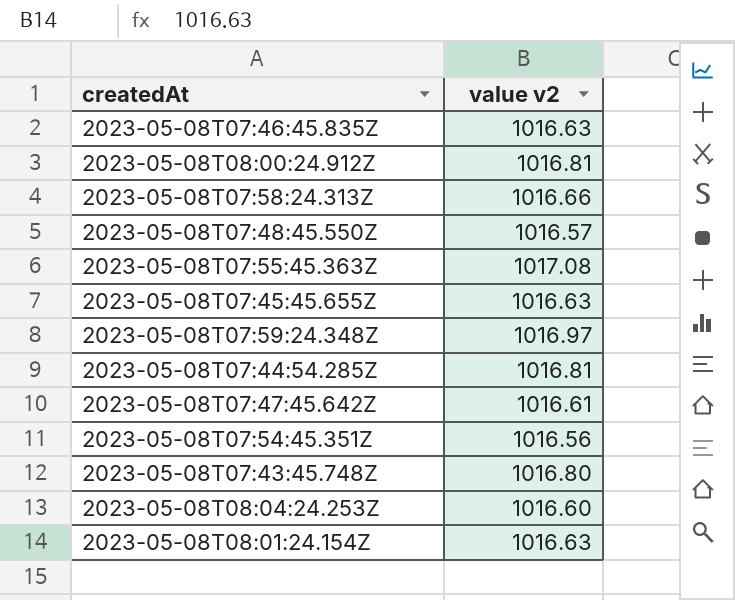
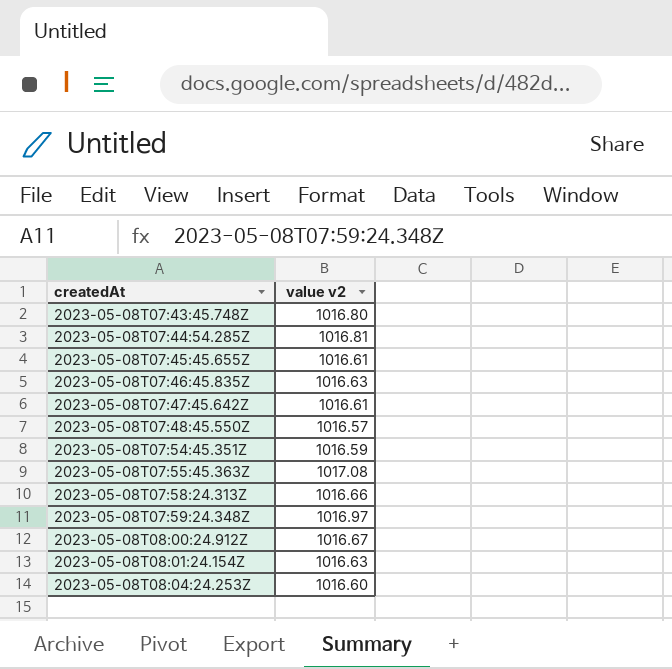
row order: none -> createdAt ascending
2023-05-08T07:45:45.655Z | value v2: 1016.63 -> 1016.61
2023-05-08T07:54:45.351Z | value v2: 1016.56 -> 1016.59
2023-05-08T08:00:24.912Z | value v2: 1016.81 -> 1016.67

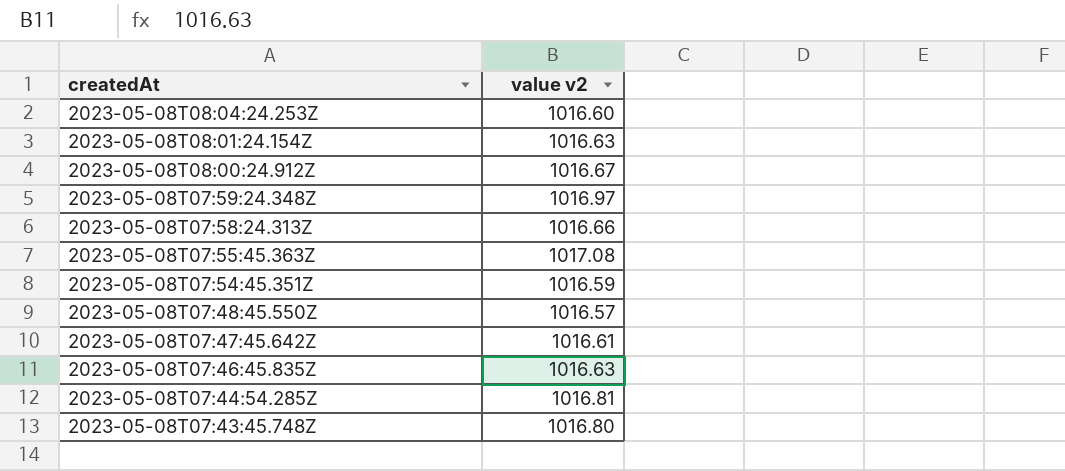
row order: createdAt ascending -> createdAt descending
row 2023-05-08T07:45:45.655Z: 1016.61 -> none

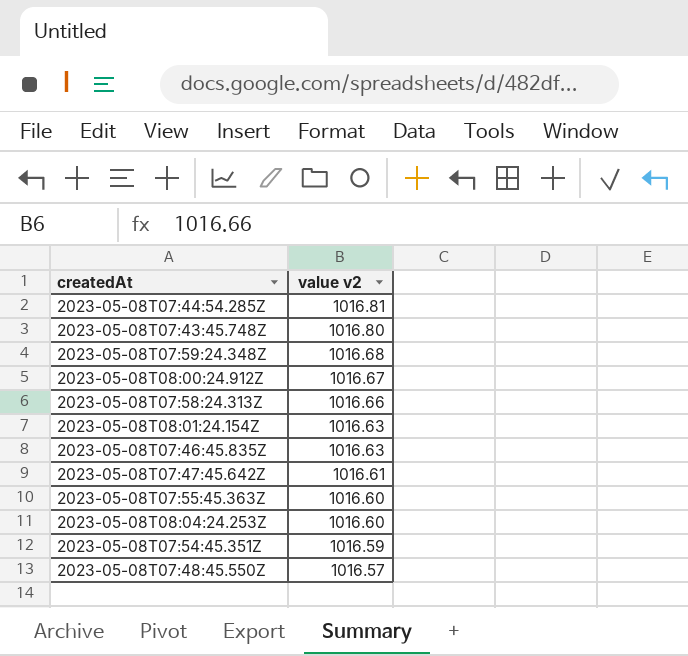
row order: createdAt descending -> value v2 descending
2023-05-08T07:59:24.348Z | value v2: 1016.97 -> 1016.68
2023-05-08T07:55:45.363Z | value v2: 1017.08 -> 1016.60

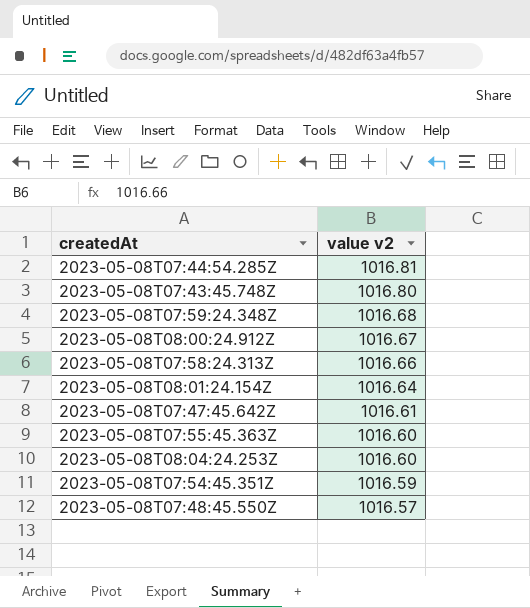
row 2023-05-08T07:46:45.835Z: 1016.63 -> none
2023-05-08T08:01:24.154Z | value v2: 1016.63 -> 1016.64

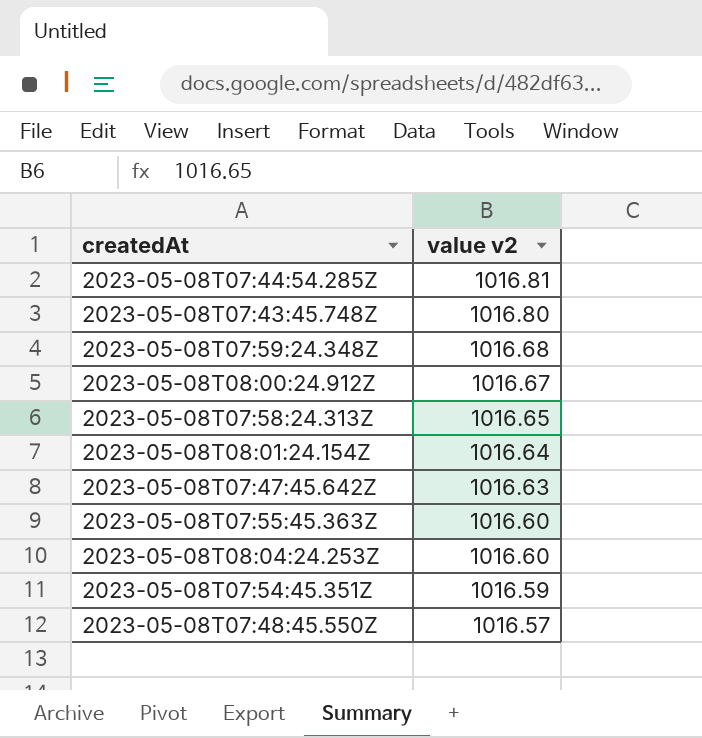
2023-05-08T07:58:24.313Z | value v2: 1016.66 -> 1016.65
2023-05-08T07:47:45.642Z | value v2: 1016.61 -> 1016.63

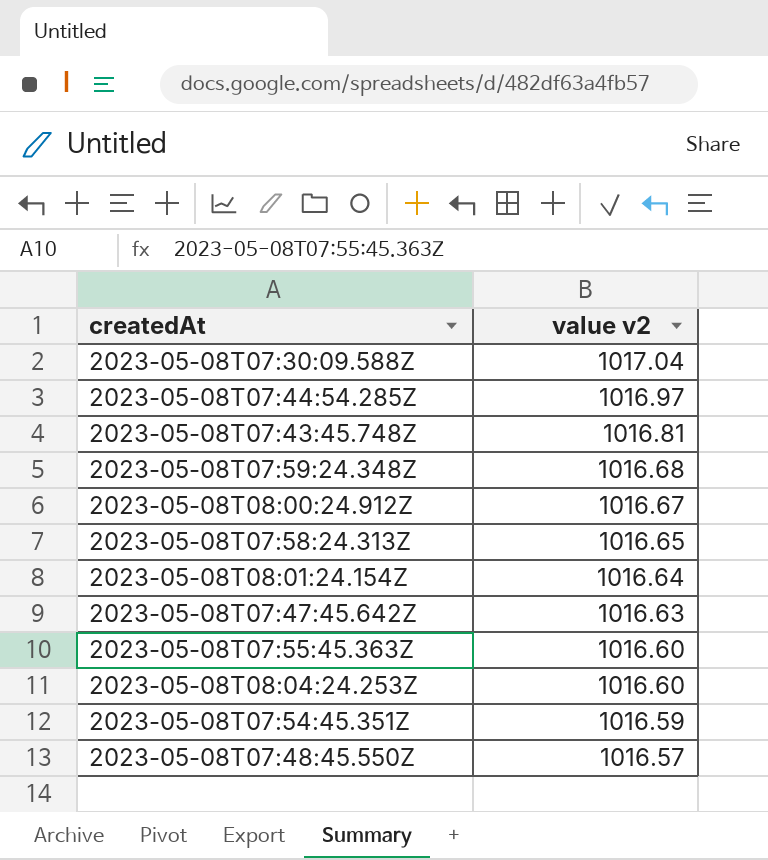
row 2023-05-08T07:30:09.588Z: none -> 1017.04
2023-05-08T07:44:54.285Z | value v2: 1016.81 -> 1016.97
2023-05-08T07:43:45.748Z | value v2: 1016.80 -> 1016.81

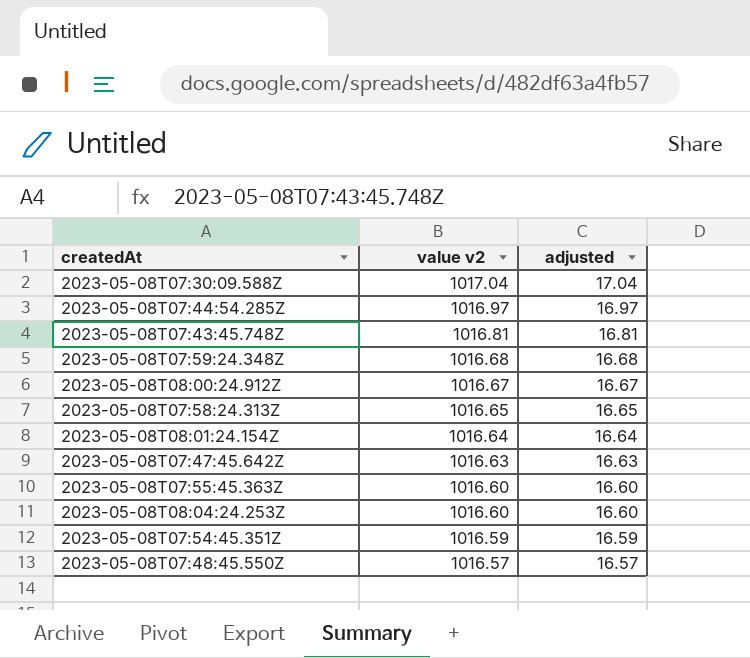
column adjusted | formula: none -> [value v2] - 1000

